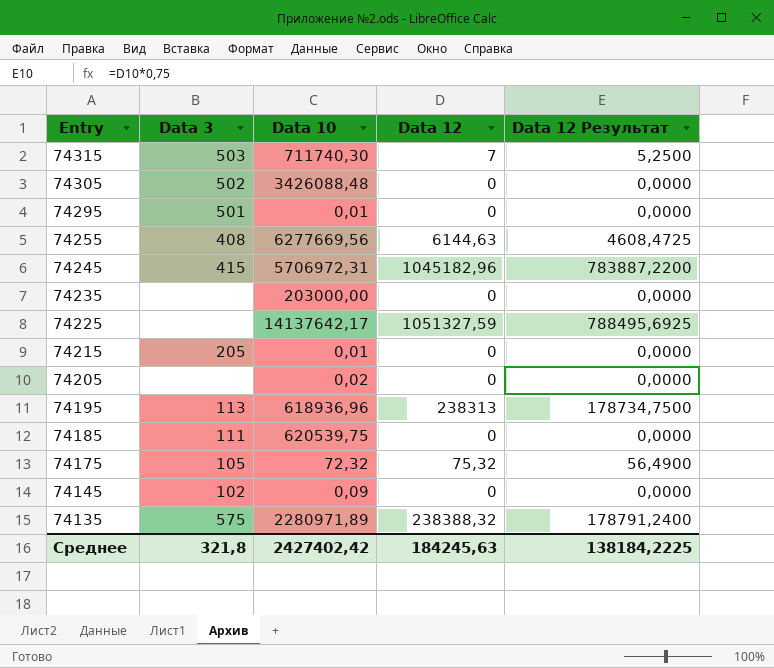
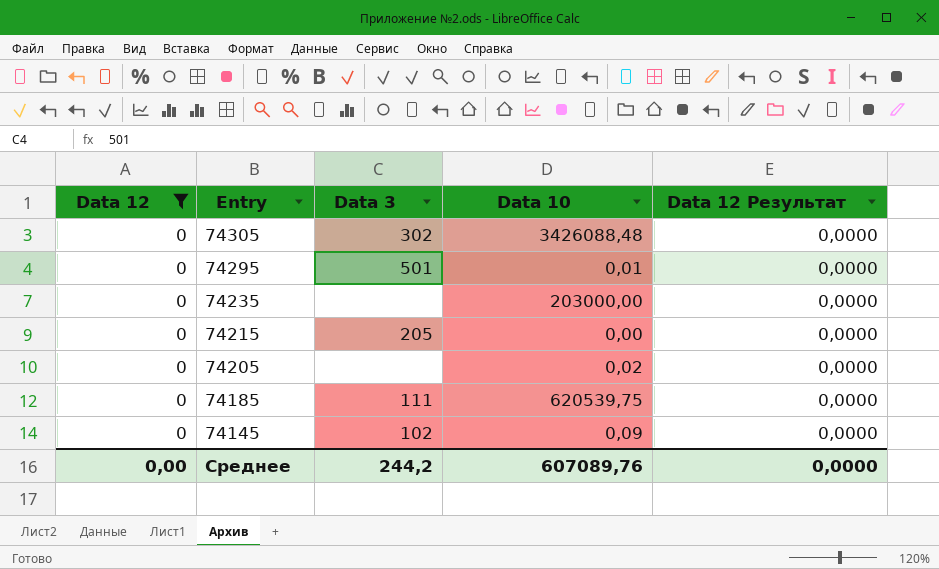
filter: none -> Data 12 = 0
column Data 12 | position: 4 -> 1
74305 | Data 3: 502 -> 302
74215 | Data 10: 0,01 -> 0,00
Среднее | Data 12: 184245,63 -> 0,00
Среднее | Data 3: 321,8 -> 244,2
Среднее | Data 10: 2427402,42 -> 607089,76
Среднее | Data 12 Результат: 138184,2225 -> 0,0000

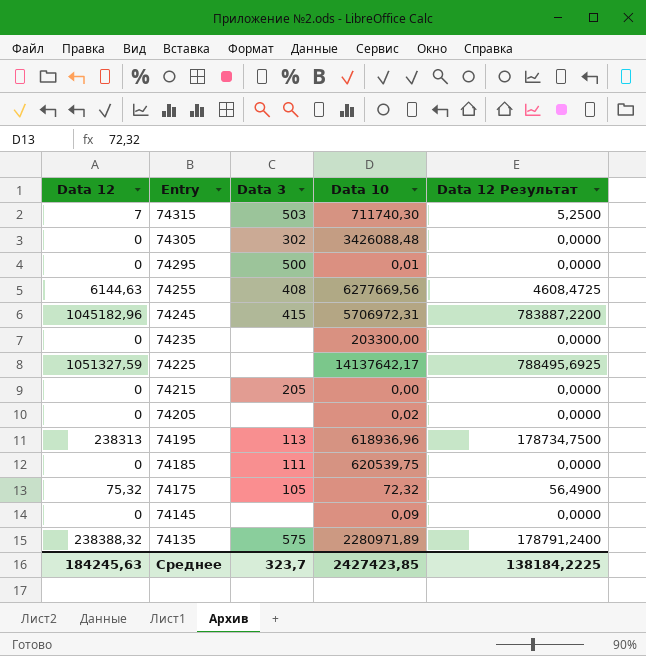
filter: Data 12 = 0 -> none
74295 | Data 3: 501 -> 500
74235 | Data 10: 203000,00 -> 203300,00
74145 | Data 3: 102 -> none
Среднее | Data 12: 0,00 -> 184245,63
Среднее | Data 3: 244,2 -> 323,7
Среднее | Data 10: 607089,76 -> 2427423,85
Среднее | Data 12 Результат: 0,0000 -> 138184,2225

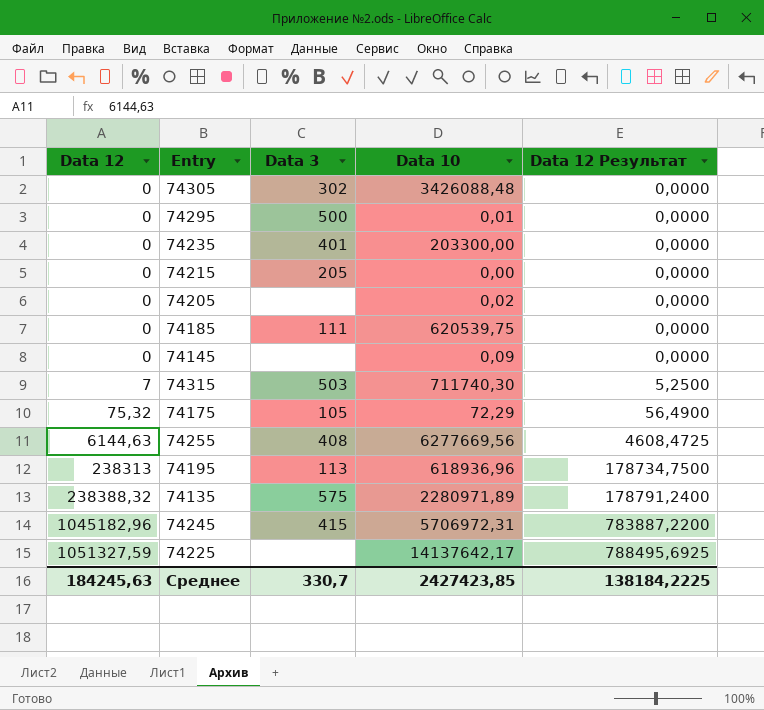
row order: Entry descending -> Data 12 ascending
74235 | Data 3: none -> 401
74175 | Data 10: 72,32 -> 72,29
Среднее | Data 3: 323,7 -> 330,7

